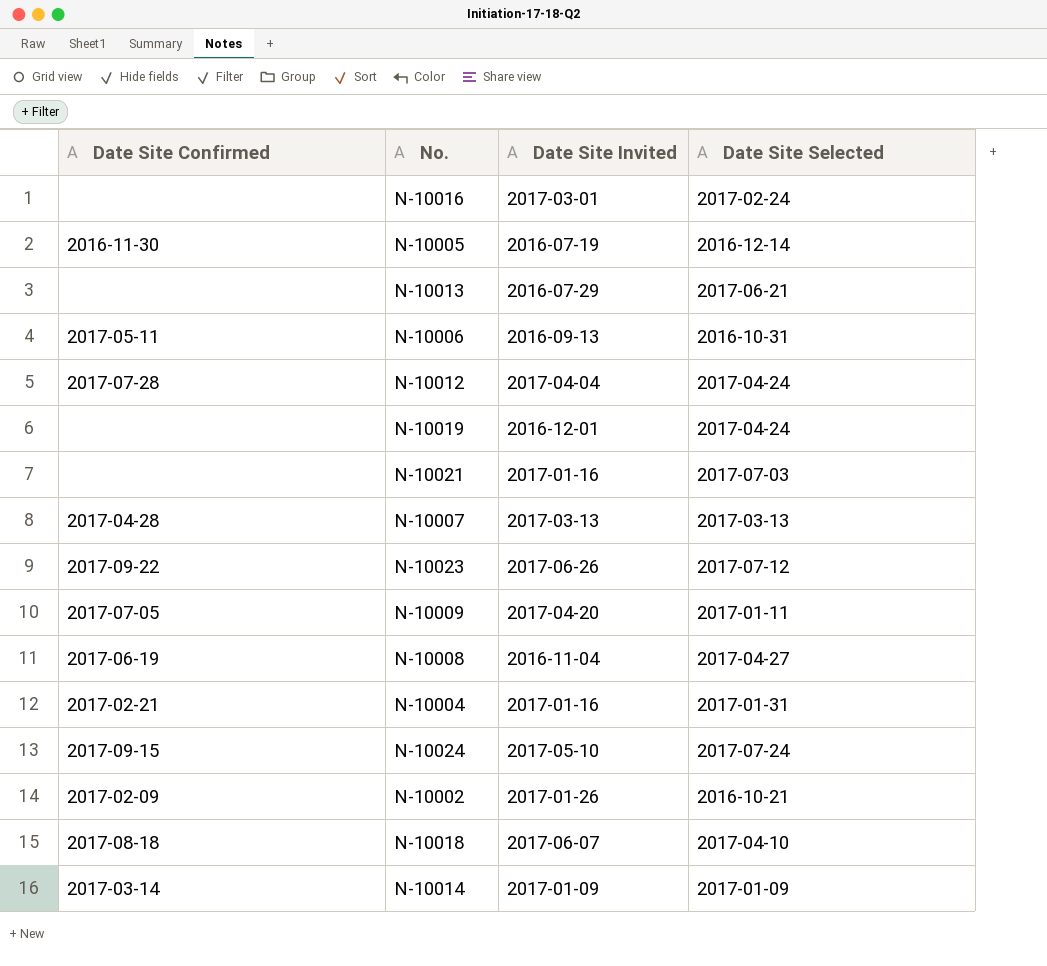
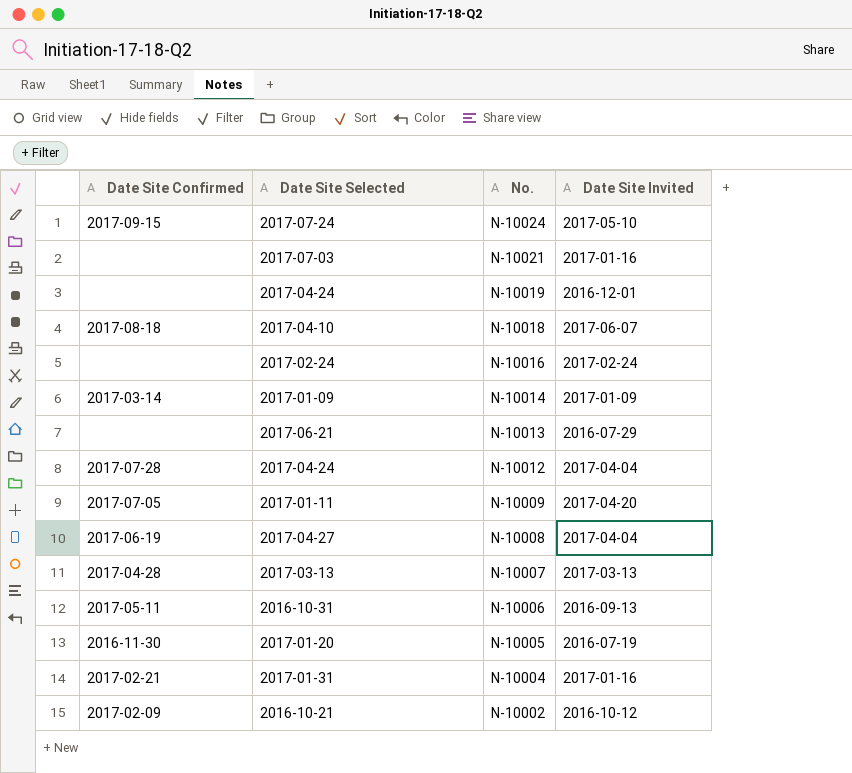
row order: none -> No. descending
column Date Site Selected | position: 4 -> 2
row N-10023: 2017-09-22 | 2017-06-26 | 2017-07-12 -> none
N-10016 | Date Site Invited: 2017-03-01 -> 2017-02-24
N-10008 | Date Site Invited: 2016-11-04 -> 2017-04-04
N-10005 | Date Site Selected: 2016-12-14 -> 2017-01-20
N-10002 | Date Site Invited: 2017-01-26 -> 2016-10-12

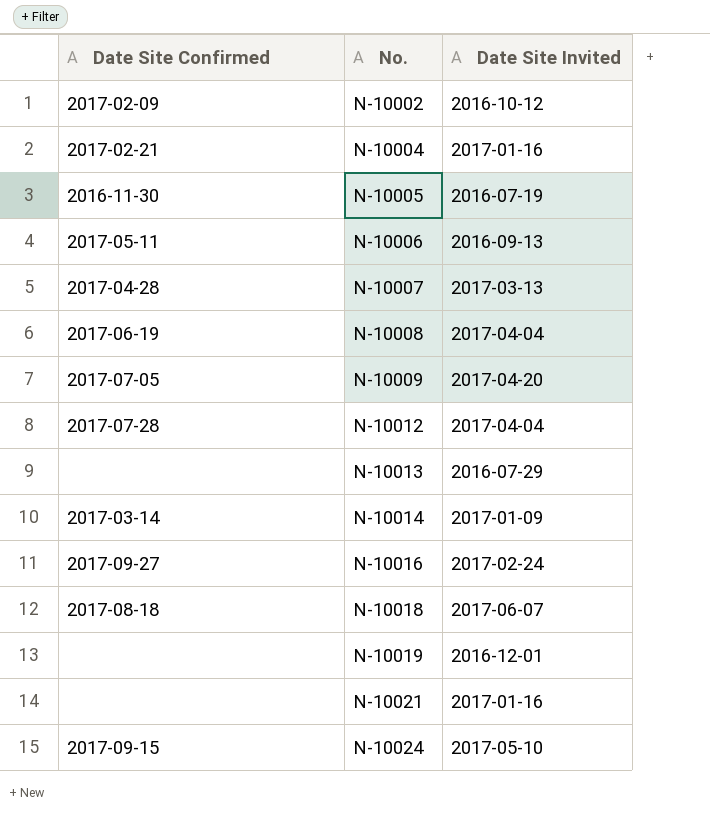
row order: No. descending -> No. ascending
column Date Site Selected | position: 2 -> none
N-10016 | Date Site Confirmed: none -> 2017-09-27

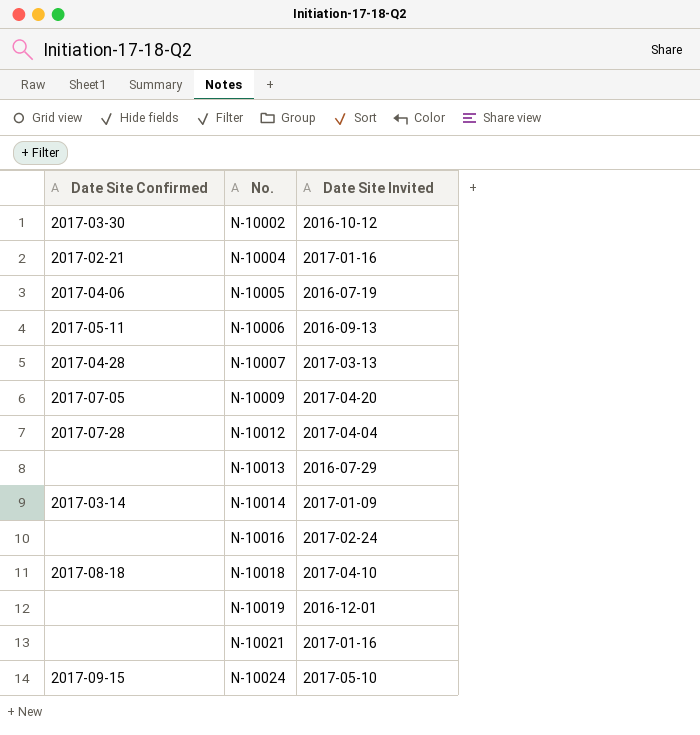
row N-10008: 2017-06-19 | 2017-04-04 -> none
N-10002 | Date Site Confirmed: 2017-02-09 -> 2017-03-30
N-10005 | Date Site Confirmed: 2016-11-30 -> 2017-04-06
N-10016 | Date Site Confirmed: 2017-09-27 -> none
N-10018 | Date Site Invited: 2017-06-07 -> 2017-04-10

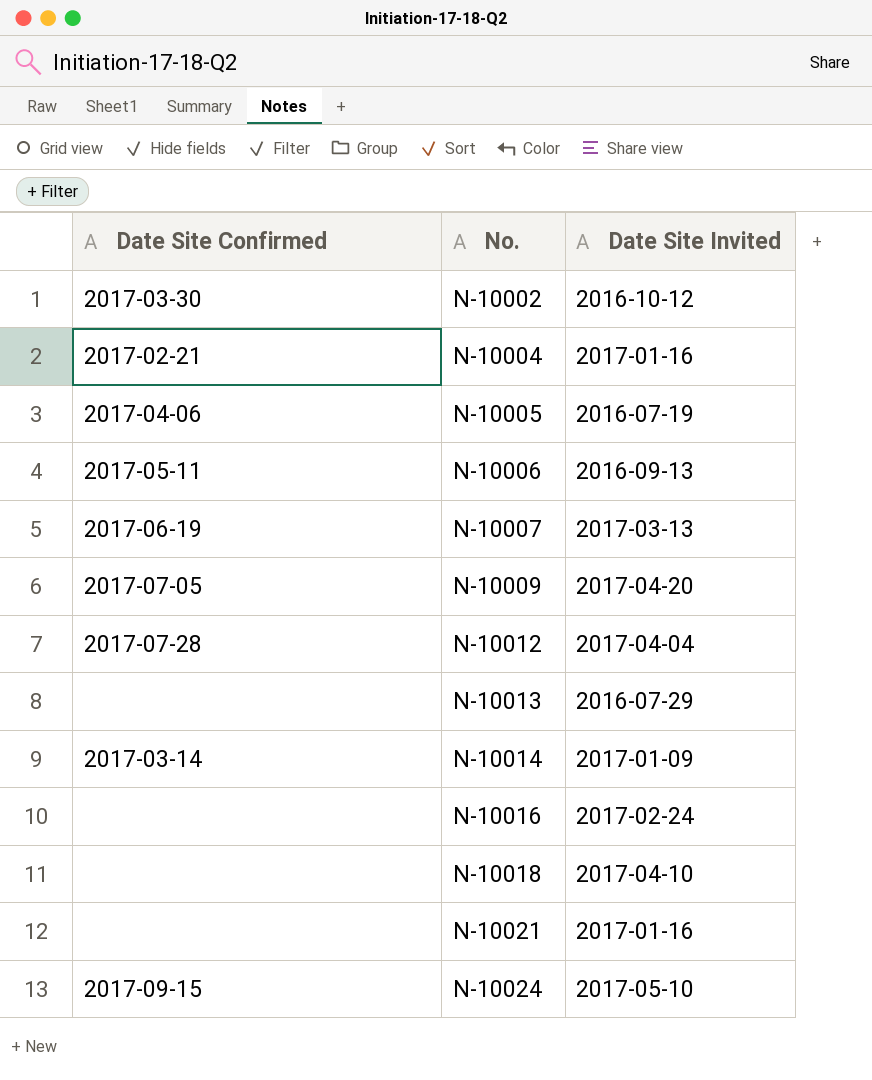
row N-10019: none | 2016-12-01 -> none
N-10007 | Date Site Confirmed: 2017-04-28 -> 2017-06-19
N-10018 | Date Site Confirmed: 2017-08-18 -> none

